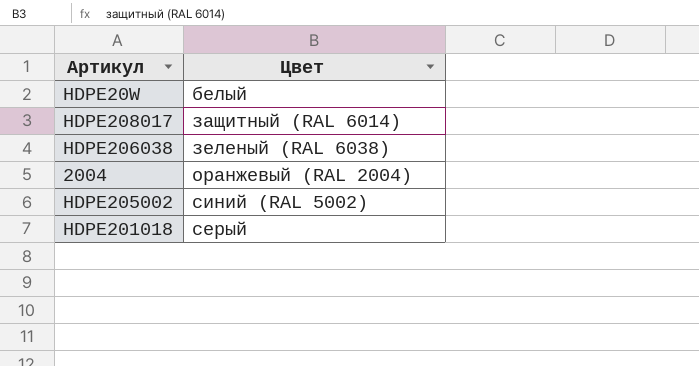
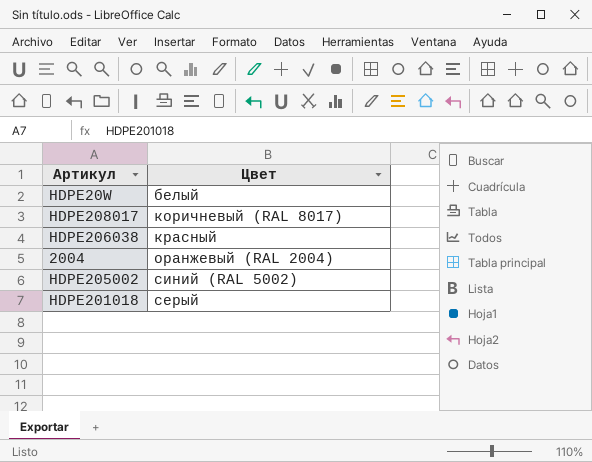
HDPE208017 | Цвет: защитный (RAL 6014) -> коричневый (RAL 8017)
HDPE206038 | Цвет: зеленый (RAL 6038) -> красный

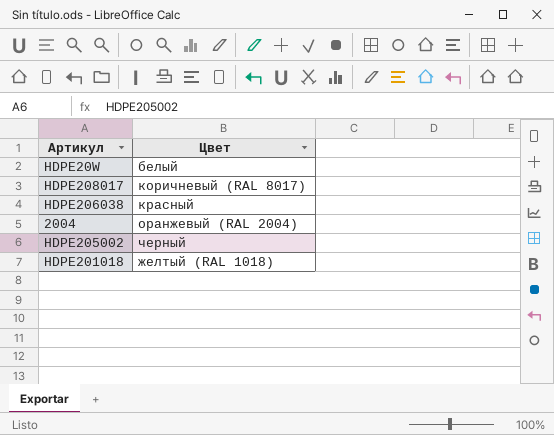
HDPE205002 | Цвет: синий (RAL 5002) -> черный
HDPE201018 | Цвет: серый -> желтый (RAL 1018)

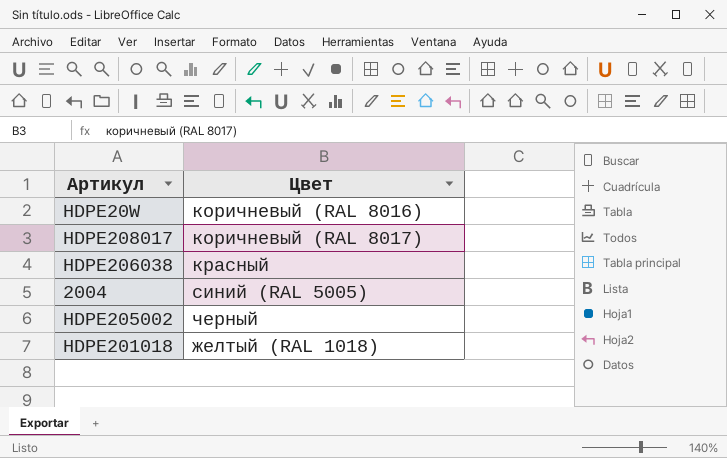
HDPE20W | Цвет: белый -> коричневый (RAL 8016)
2004 | Цвет: оранжевый (RAL 2004) -> синий (RAL 5005)

